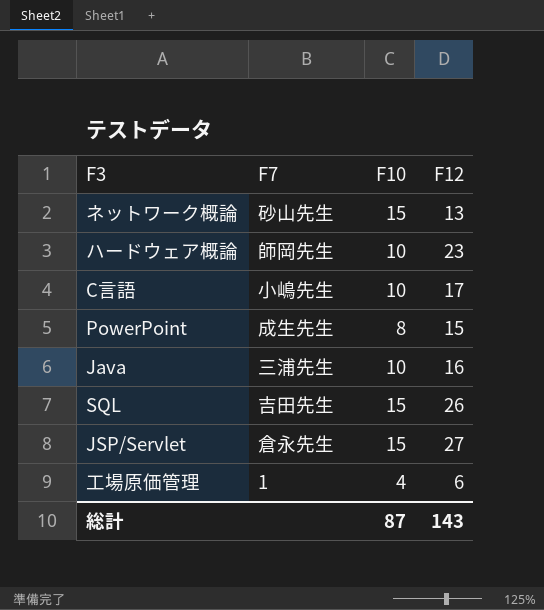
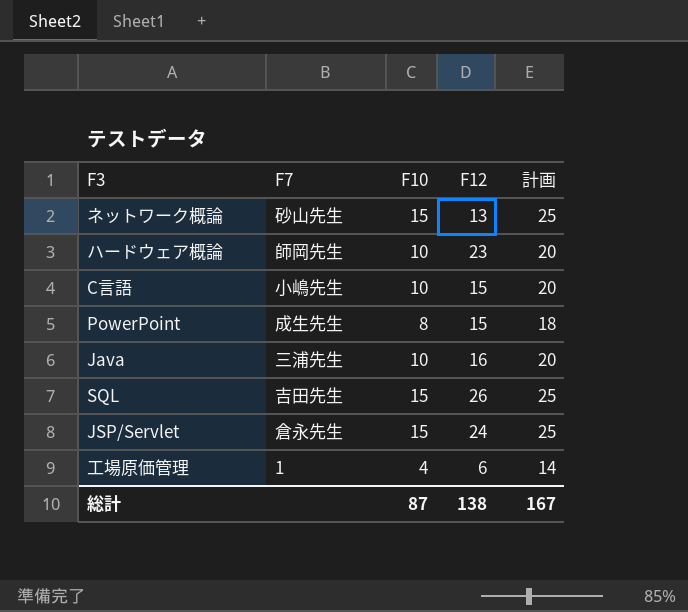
column 計画 | formula: none -> [F10] + 10
C言語 | F12: 17 -> 15
JSP/Servlet | F12: 27 -> 24
総計 | F12: 143 -> 138

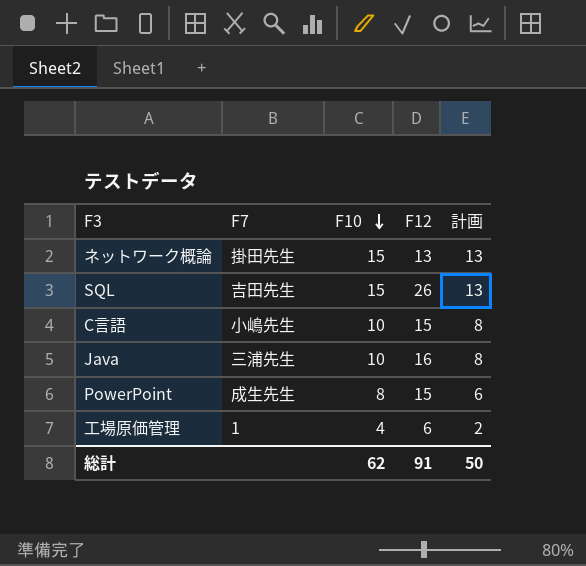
row order: none -> F10 descending
column 計画 | formula: [F10] + 10 -> [F10] - 2
row ハードウェア概論: 師岡先生 | 10 | 23 | 20 -> none
row JSP/Servlet: 倉永先生 | 15 | 24 | 25 -> none
ネットワーク概論 | F7: 砂山先生 -> 掛田先生
総計 | F10: 87 -> 62
総計 | F12: 138 -> 91
総計 | 計画: 167 -> 50

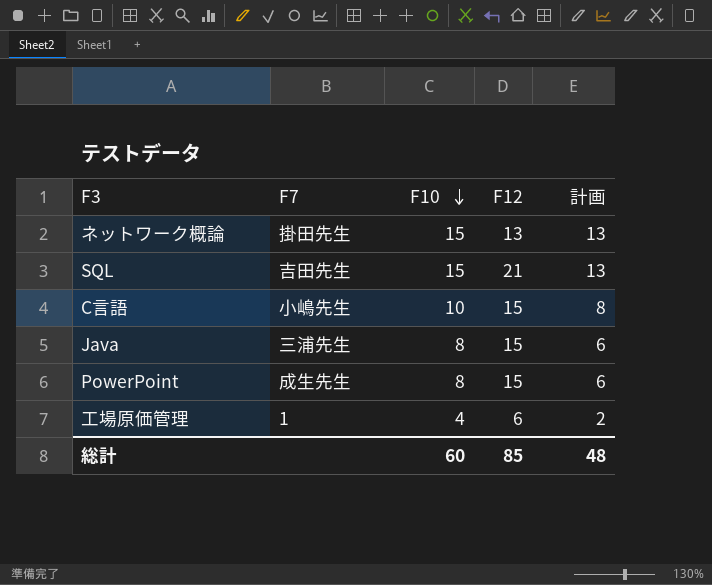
SQL | F12: 26 -> 21
Java | F10: 10 -> 8
Java | F12: 16 -> 15
Java | 計画: 8 -> 6
総計 | F10: 62 -> 60
総計 | F12: 91 -> 85
総計 | 計画: 50 -> 48

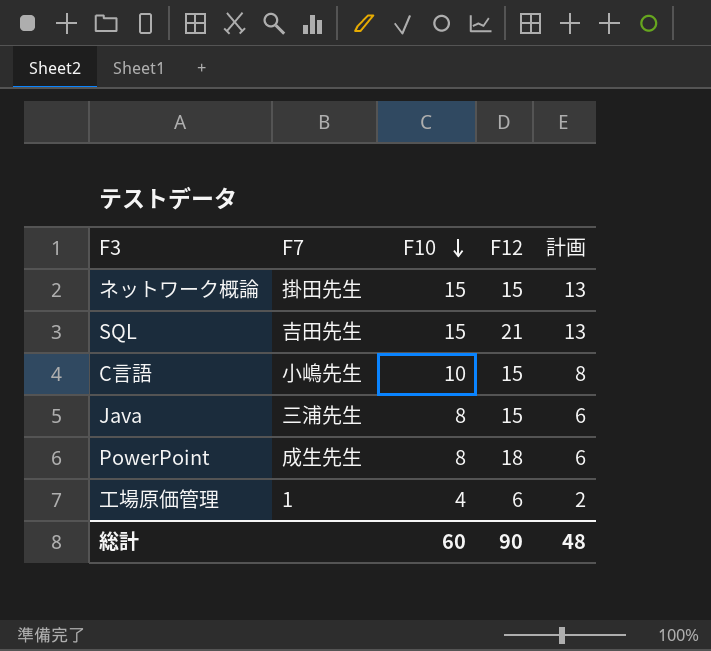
ネットワーク概論 | F12: 13 -> 15
PowerPoint | F12: 15 -> 18
総計 | F12: 85 -> 90

